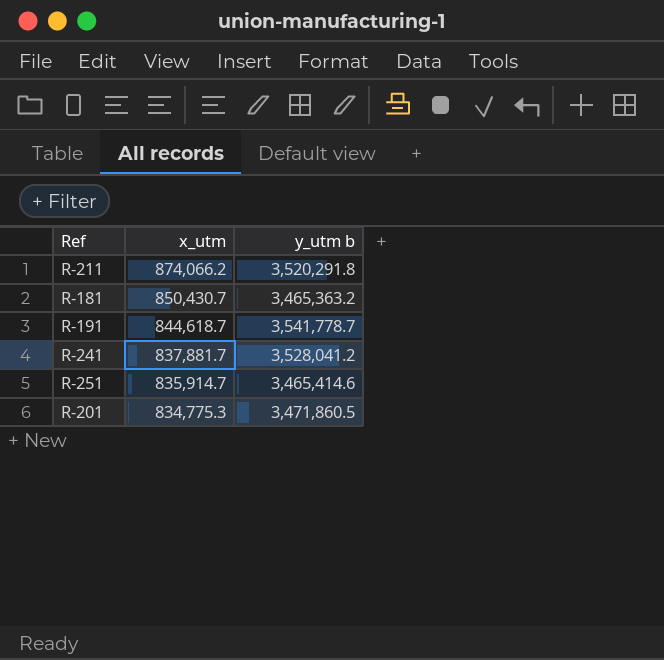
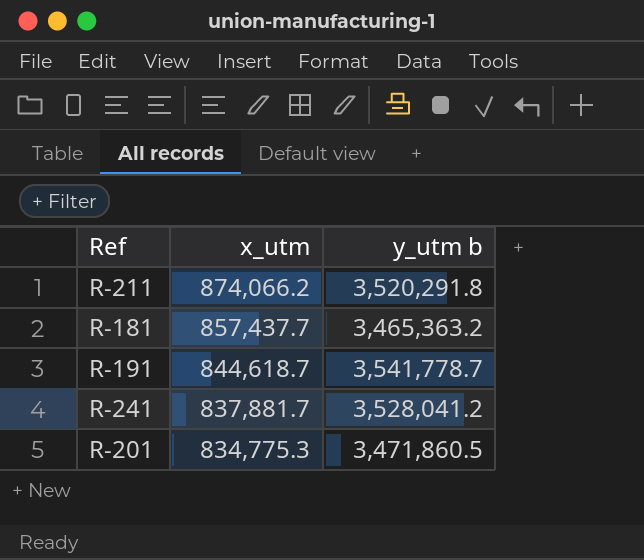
row R-251: 835,914.7 | 3,465,414.6 -> none
R-181 | x_utm: 850,430.7 -> 857,437.7

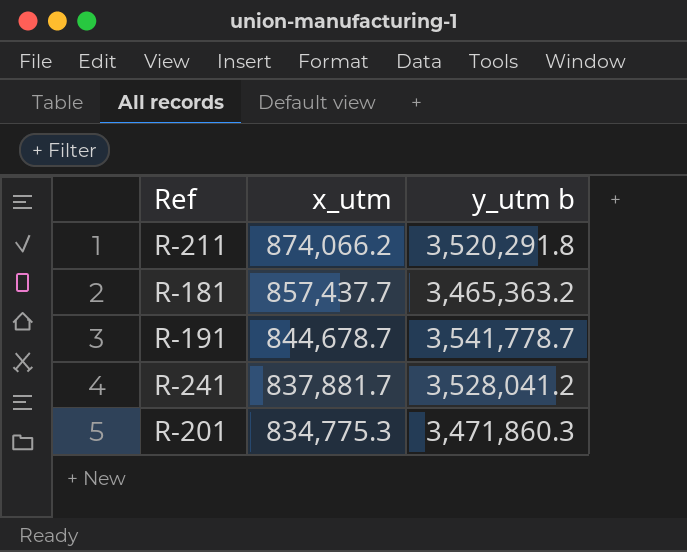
R-191 | x_utm: 844,618.7 -> 844,678.7
R-201 | y_utm b: 3,471,860.5 -> 3,471,860.3

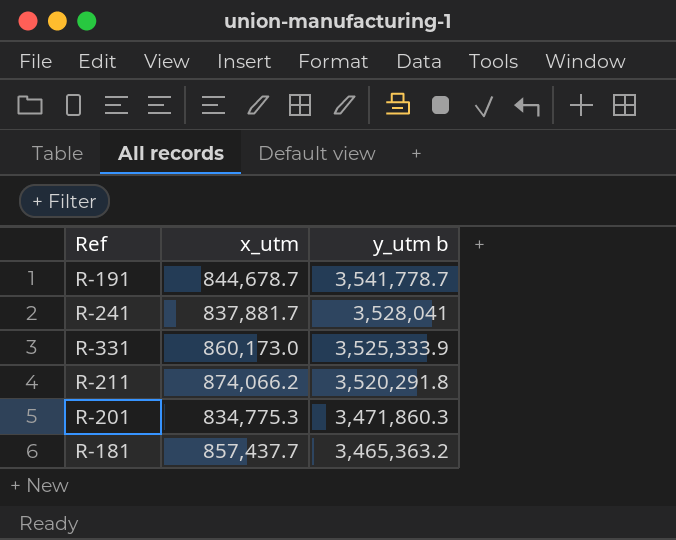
row order: x_utm descending -> y_utm b descending
R-241 | y_utm b: 3,528,041.2 -> 3,528,041
row R-331: none -> 860,173.0 | 3,525,333.9

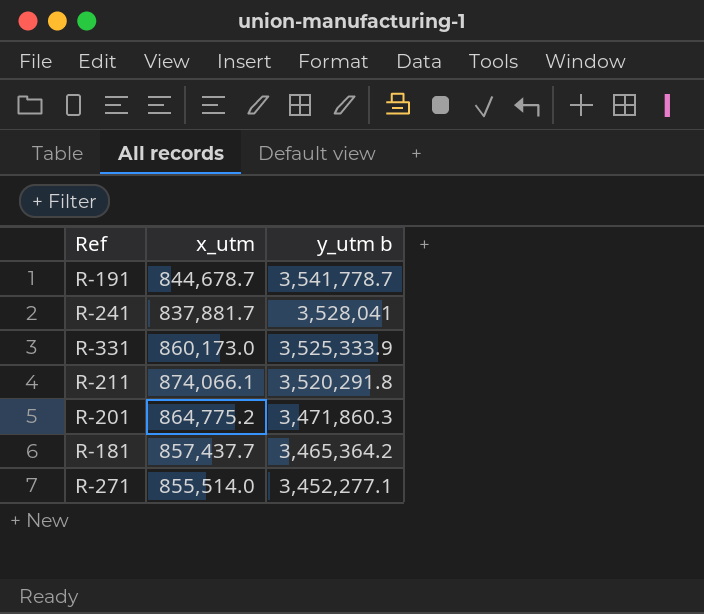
R-211 | x_utm: 874,066.2 -> 874,066.1
R-201 | x_utm: 834,775.3 -> 864,775.2
R-181 | y_utm b: 3,465,363.2 -> 3,465,364.2
row R-271: none -> 855,514.0 | 3,452,277.1

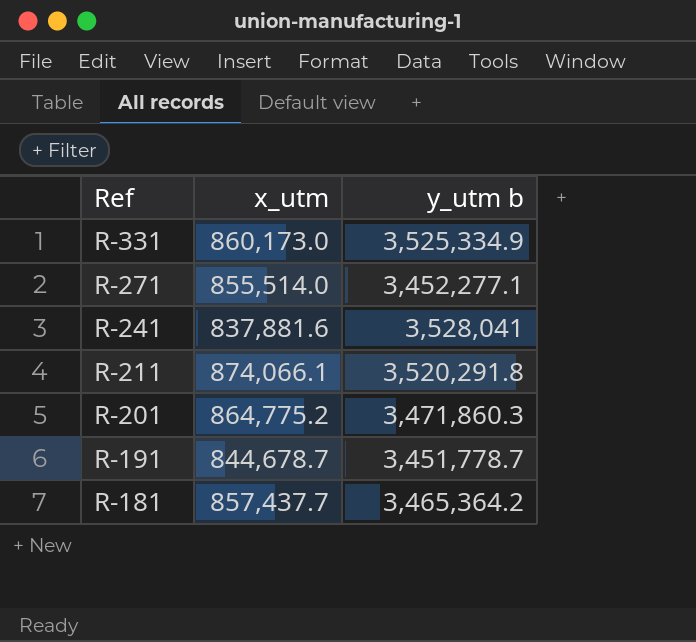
row order: y_utm b descending -> Ref descending
R-331 | y_utm b: 3,525,333.9 -> 3,525,334.9
R-241 | x_utm: 837,881.7 -> 837,881.6
R-191 | y_utm b: 3,541,778.7 -> 3,451,778.7

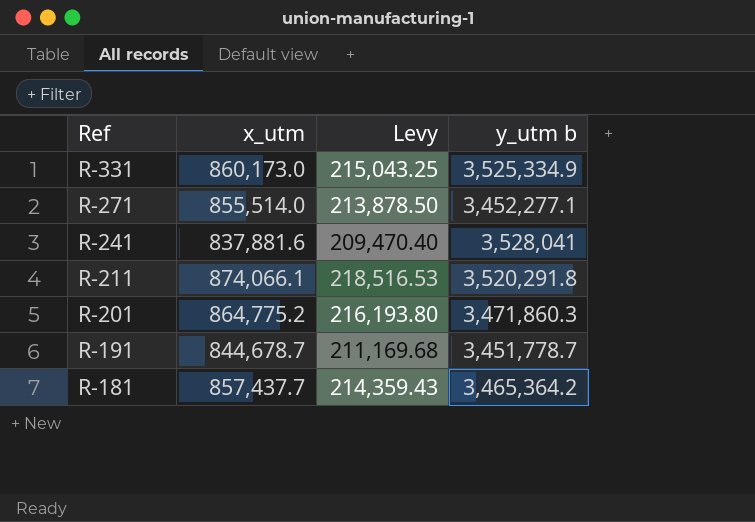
column Levy | formula: none -> [x_utm] * 0.25

